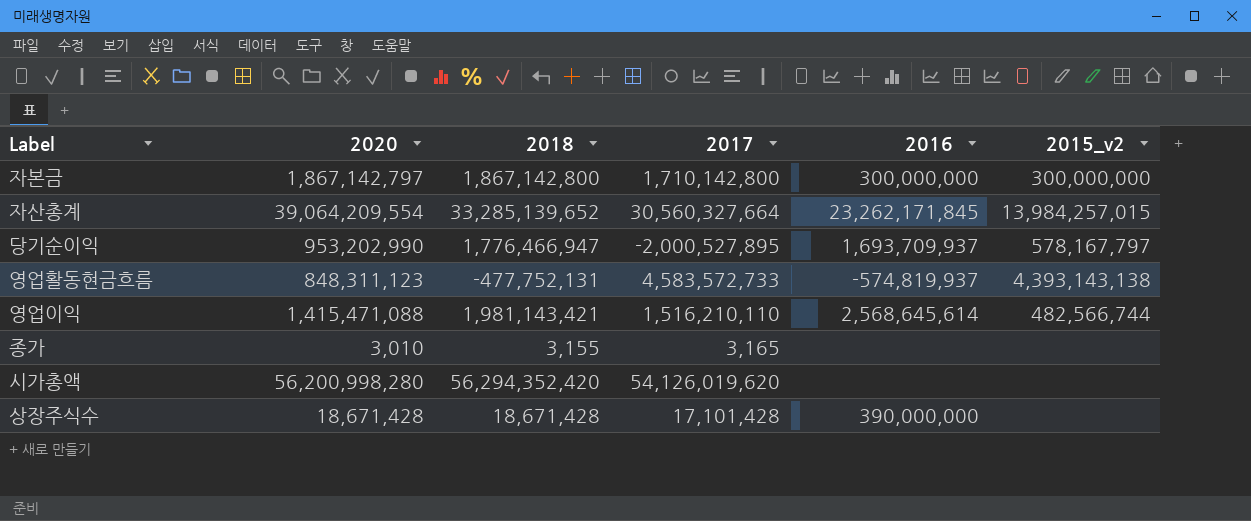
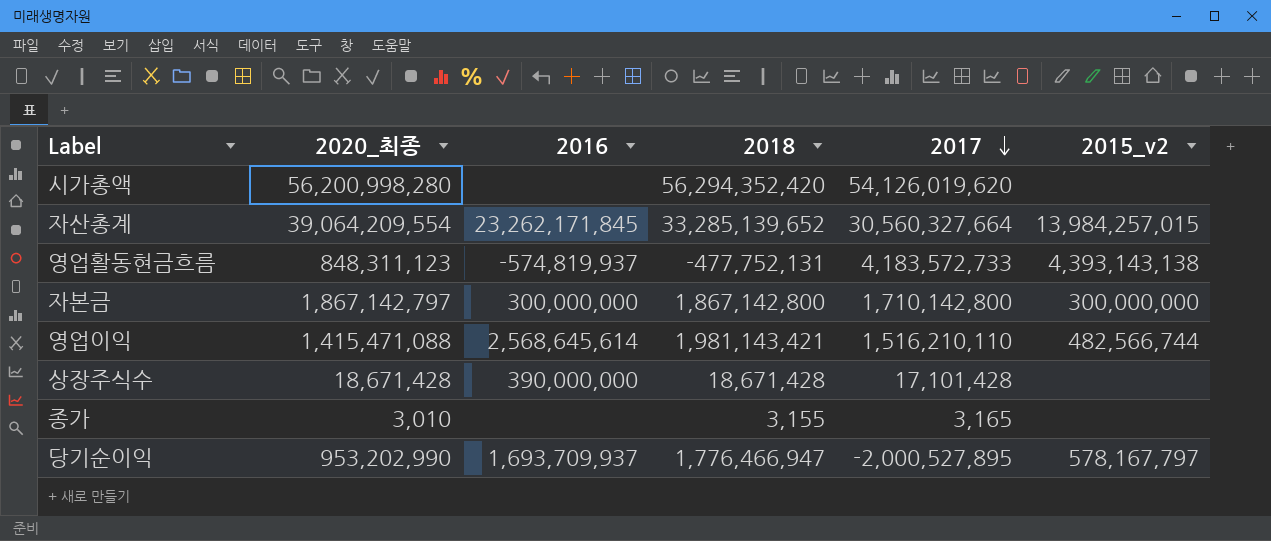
row order: none -> 2017 descending
column name: 2020 -> 2020_최종
column 2016 | position: 5 -> 3
영업활동현금흐름 | 2017: 4,583,572,733 -> 4,183,572,733

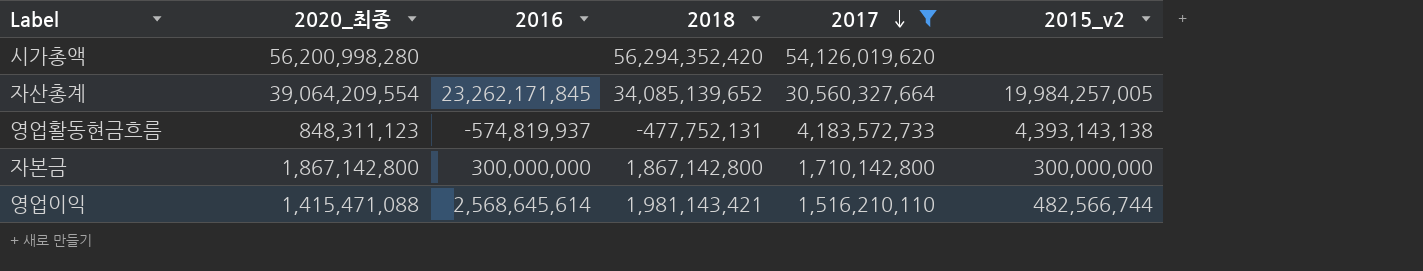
filter: none -> 2017 >= 1,516,210,110
자산총계 | 2018: 33,285,139,652 -> 34,085,139,652
자산총계 | 2015_v2: 13,984,257,015 -> 19,984,257,005
자본금 | 2020_최종: 1,867,142,797 -> 1,867,142,800

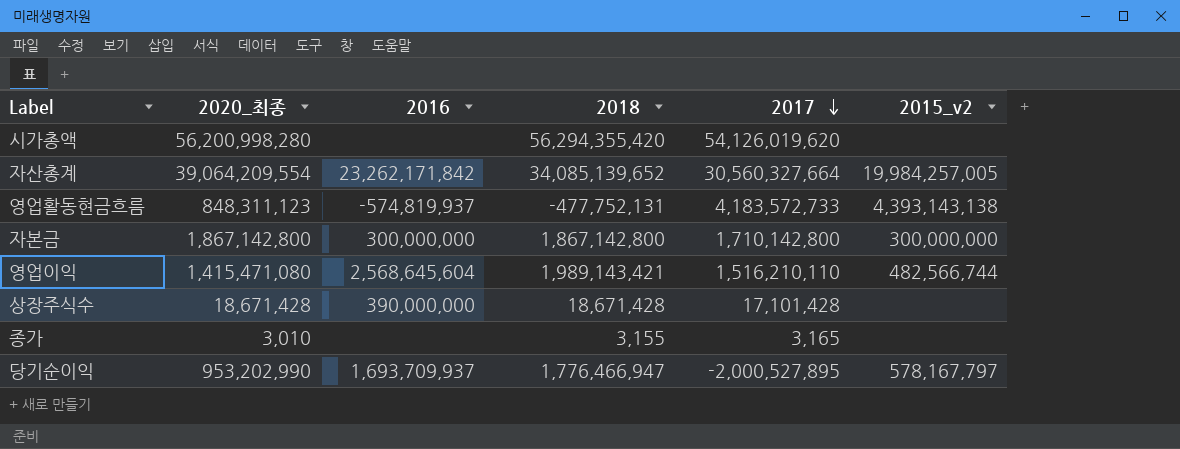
filter: 2017 >= 1,516,210,110 -> none
시가총액 | 2018: 56,294,352,420 -> 56,294,355,420
자산총계 | 2016: 23,262,171,845 -> 23,262,171,842
영업이익 | 2020_최종: 1,415,471,088 -> 1,415,471,080
영업이익 | 2016: 2,568,645,614 -> 2,568,645,604
영업이익 | 2018: 1,981,143,421 -> 1,989,143,421

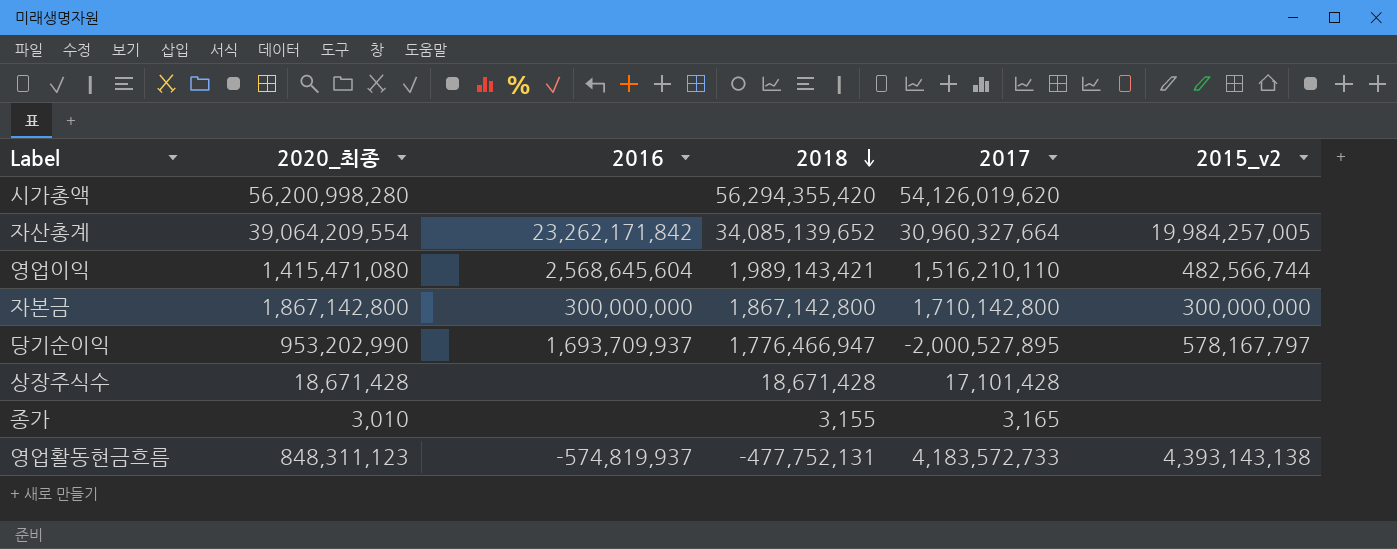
row order: 2017 descending -> 2018 descending
자산총계 | 2017: 30,560,327,664 -> 30,960,327,664
상장주식수 | 2016: 390,000,000 -> none

